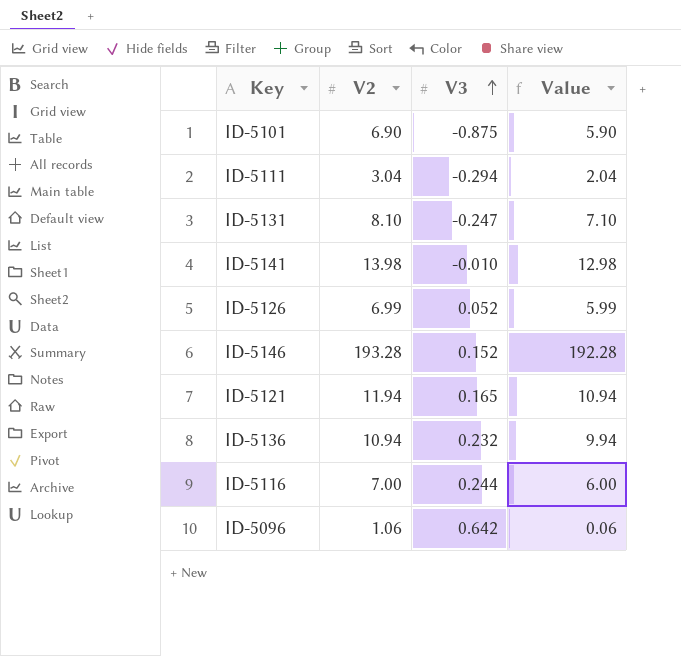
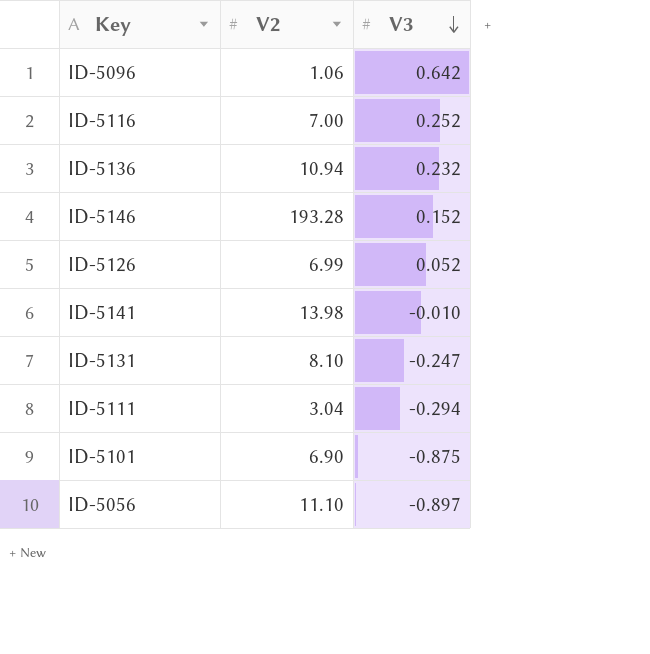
row order: V3 ascending -> V3 descending
column Value | formula: [V2] - 1 -> none
row ID-5121: 11.94 | 0.165 | 10.94 -> none
ID-5116 | V3: 0.244 -> 0.252
row ID-5056: none -> 11.10 | -0.897

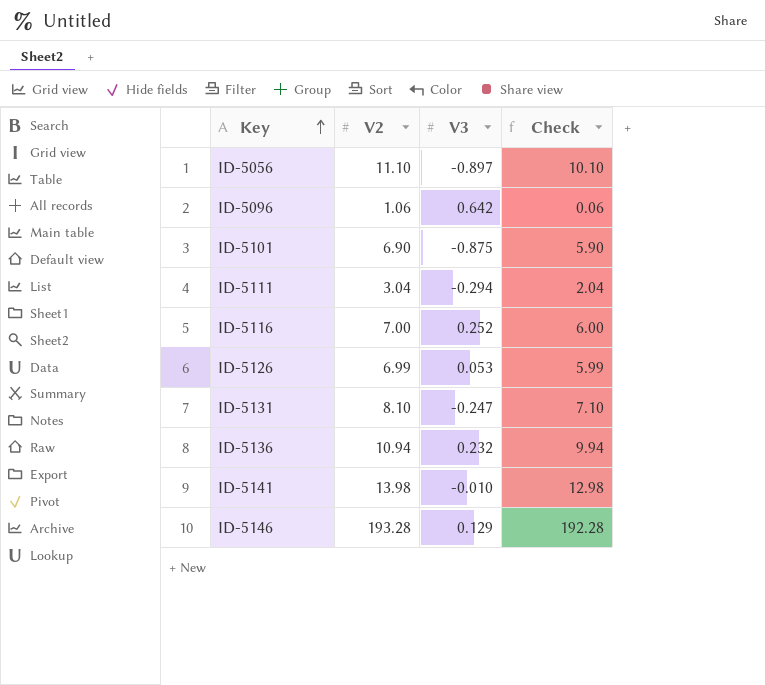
row order: V3 descending -> Key ascending
column Check | formula: none -> [V2] - 1
ID-5126 | V3: 0.052 -> 0.053
ID-5146 | V3: 0.152 -> 0.129

